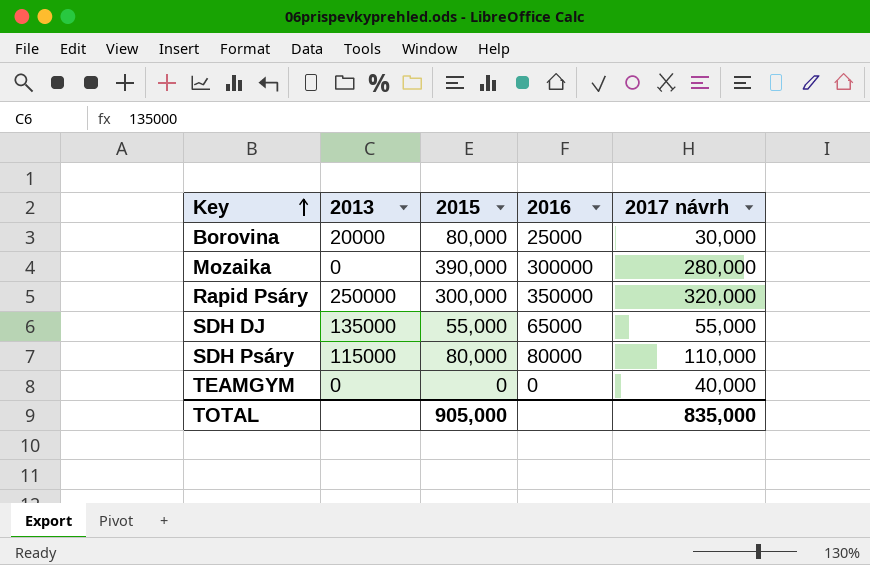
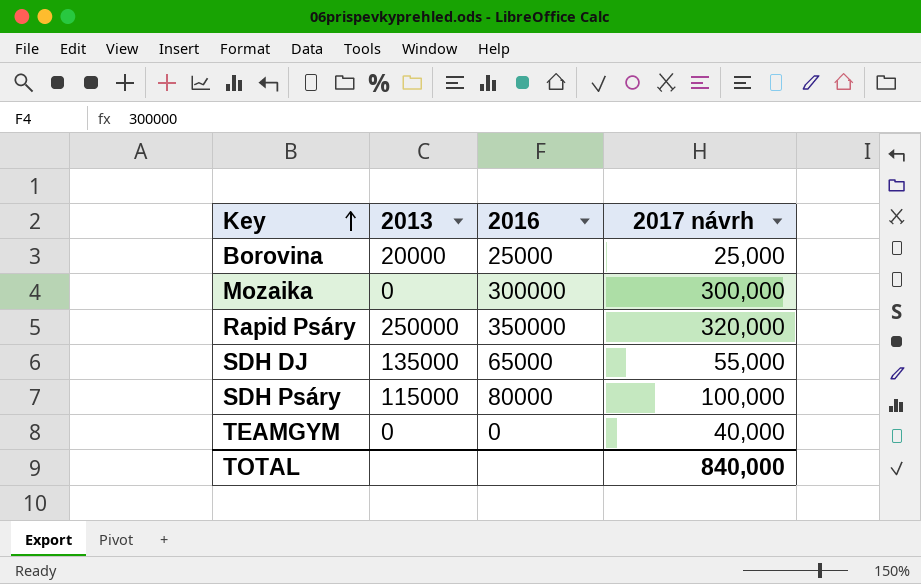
column 2015 | position: 3 -> none
Borovina | 2017 návrh: 30,000 -> 25,000
Mozaika | 2017 návrh: 280,000 -> 300,000
SDH Psáry | 2017 návrh: 110,000 -> 100,000
TOTAL | 2017 návrh: 835,000 -> 840,000

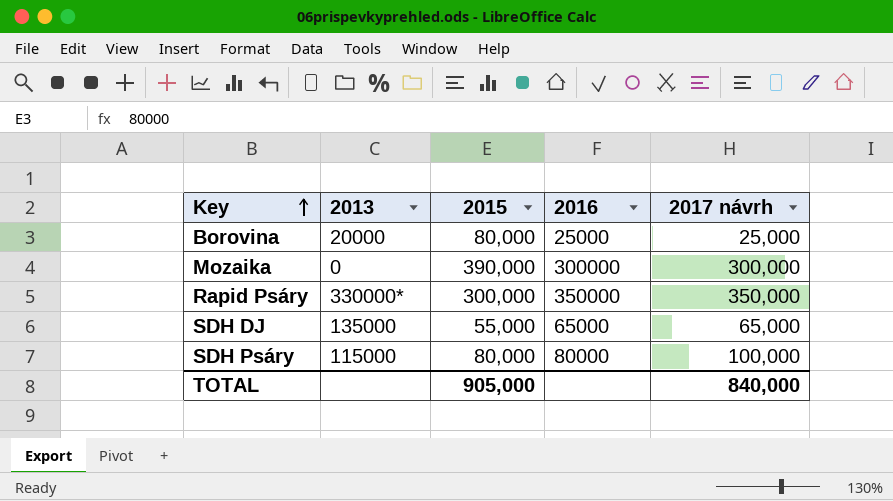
column 2015 | position: none -> 3
row TEAMGYM: 0 | 0 | 40,000 -> none
Rapid Psáry | 2013: 250000 -> 330000*
Rapid Psáry | 2017 návrh: 320,000 -> 350,000
SDH DJ | 2017 návrh: 55,000 -> 65,000

